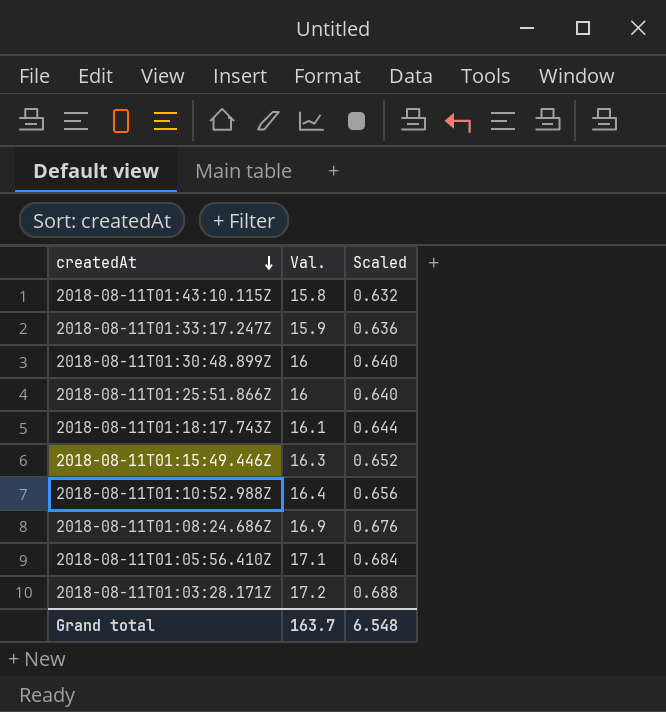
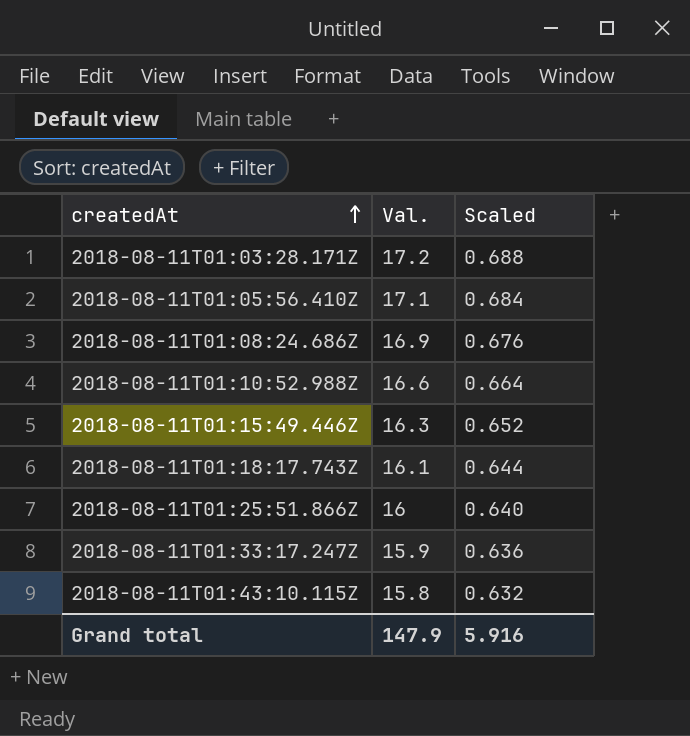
row order: createdAt descending -> createdAt ascending
row 2018-08-11T01:30:48.899Z: 16 | 0.640 -> none
2018-08-11T01:10:52.988Z | Val.: 16.4 -> 16.6
2018-08-11T01:10:52.988Z | Scaled: 0.656 -> 0.664
Grand total | Val.: 163.7 -> 147.9
Grand total | Scaled: 6.548 -> 5.916

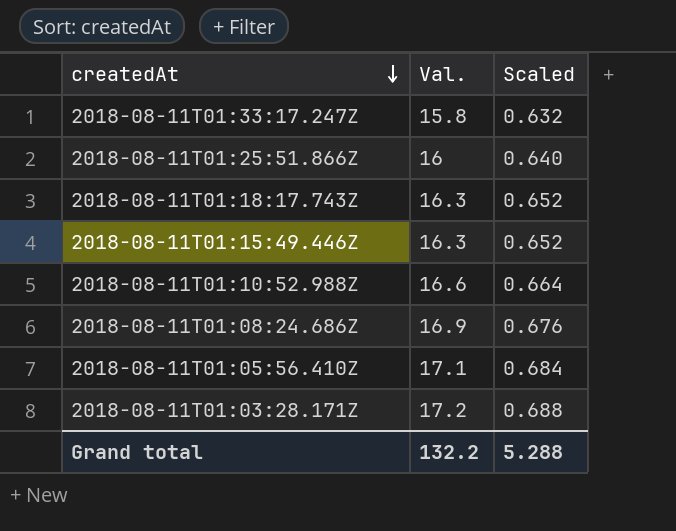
row order: createdAt ascending -> createdAt descending
row 2018-08-11T01:43:10.115Z: 15.8 | 0.632 -> none
2018-08-11T01:33:17.247Z | Val.: 15.9 -> 15.8
2018-08-11T01:33:17.247Z | Scaled: 0.636 -> 0.632
2018-08-11T01:18:17.743Z | Val.: 16.1 -> 16.3
2018-08-11T01:18:17.743Z | Scaled: 0.644 -> 0.652
Grand total | Val.: 147.9 -> 132.2
Grand total | Scaled: 5.916 -> 5.288

